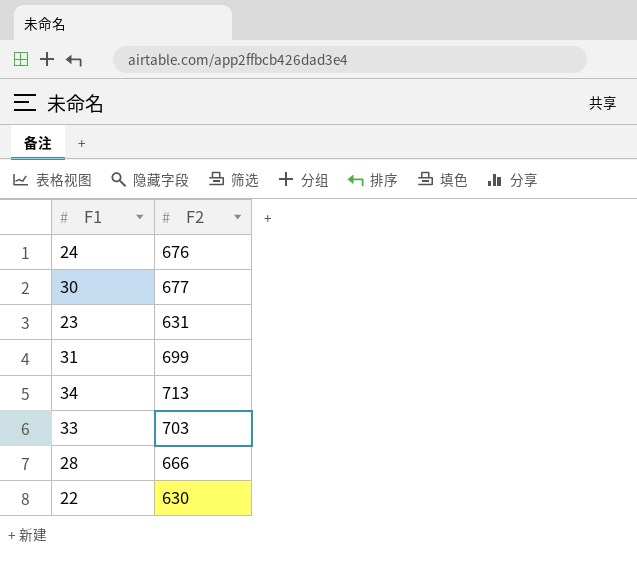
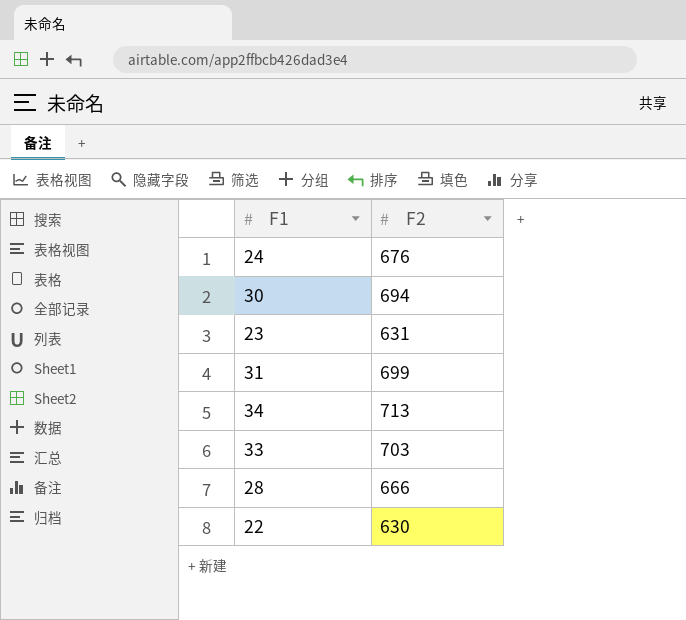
30 | F2: 677 -> 694

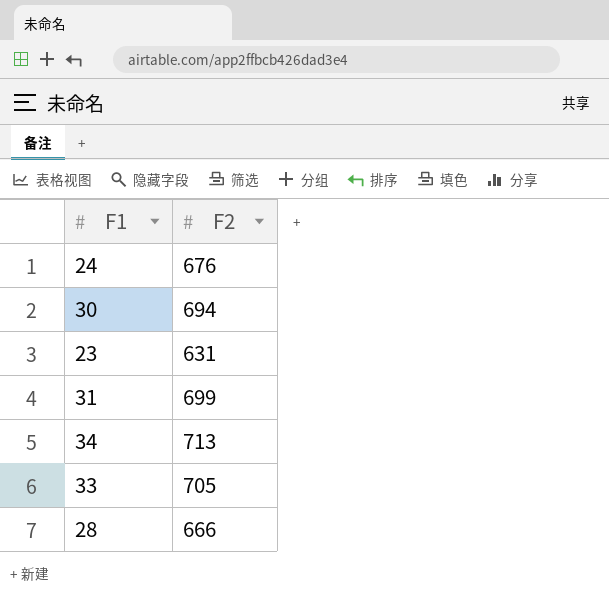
row 22: 630 -> none
33 | F2: 703 -> 705

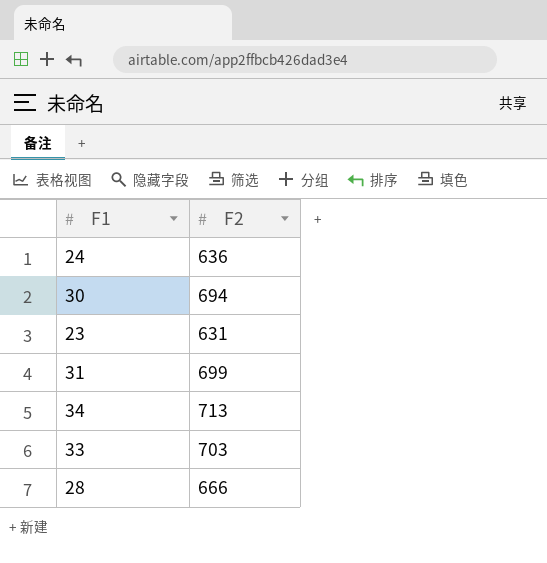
24 | F2: 676 -> 636
33 | F2: 705 -> 703

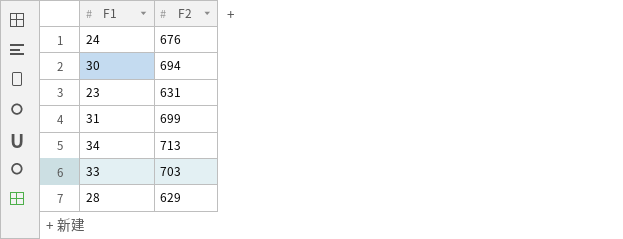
24 | F2: 636 -> 676
28 | F2: 666 -> 629

